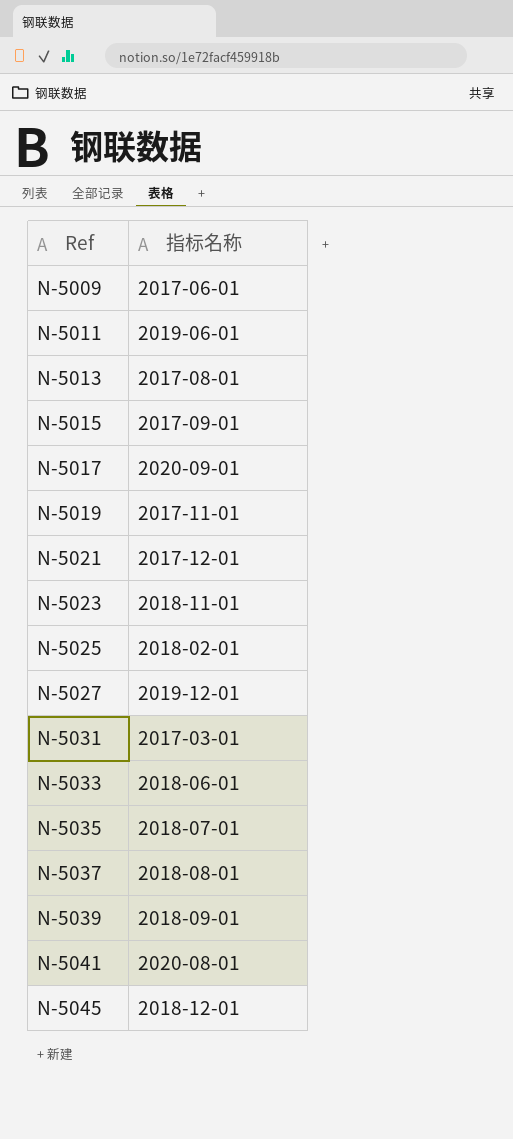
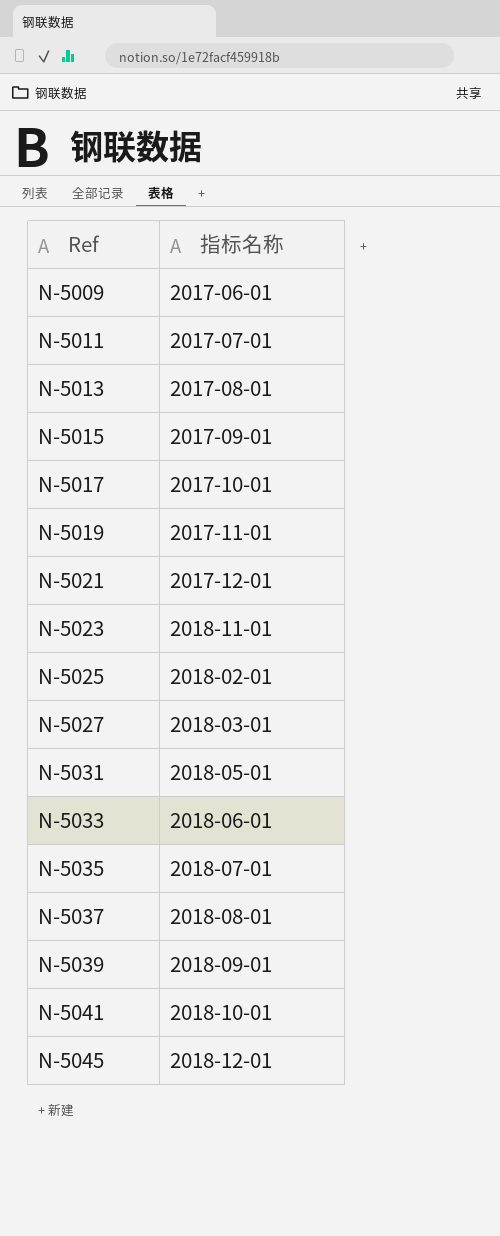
N-5011 | 指标名称: 2019-06-01 -> 2017-07-01
N-5017 | 指标名称: 2020-09-01 -> 2017-10-01
N-5027 | 指标名称: 2019-12-01 -> 2018-03-01
N-5031 | 指标名称: 2017-03-01 -> 2018-05-01
N-5041 | 指标名称: 2020-08-01 -> 2018-10-01

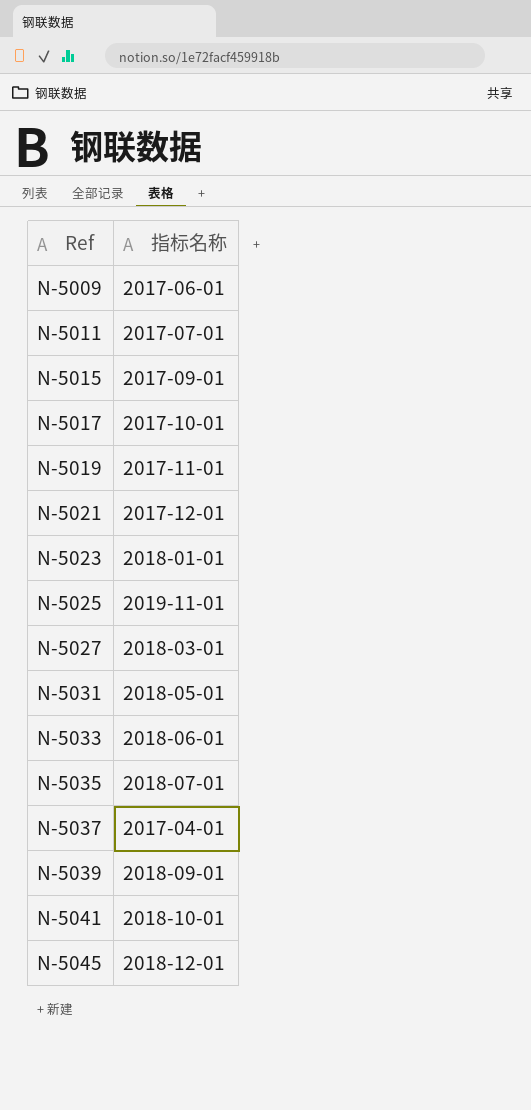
row N-5013: 2017-08-01 -> none
N-5023 | 指标名称: 2018-11-01 -> 2018-01-01
N-5025 | 指标名称: 2018-02-01 -> 2019-11-01
N-5037 | 指标名称: 2018-08-01 -> 2017-04-01

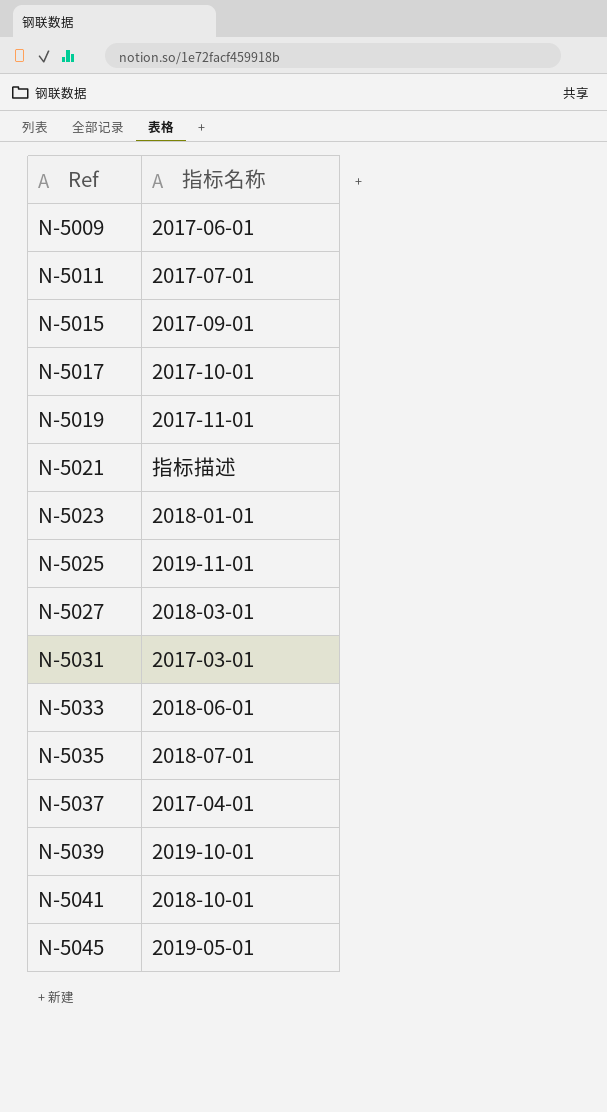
N-5021 | 指标名称: 2017-12-01 -> 指标描述
N-5031 | 指标名称: 2018-05-01 -> 2017-03-01
N-5039 | 指标名称: 2018-09-01 -> 2019-10-01
N-5045 | 指标名称: 2018-12-01 -> 2019-05-01

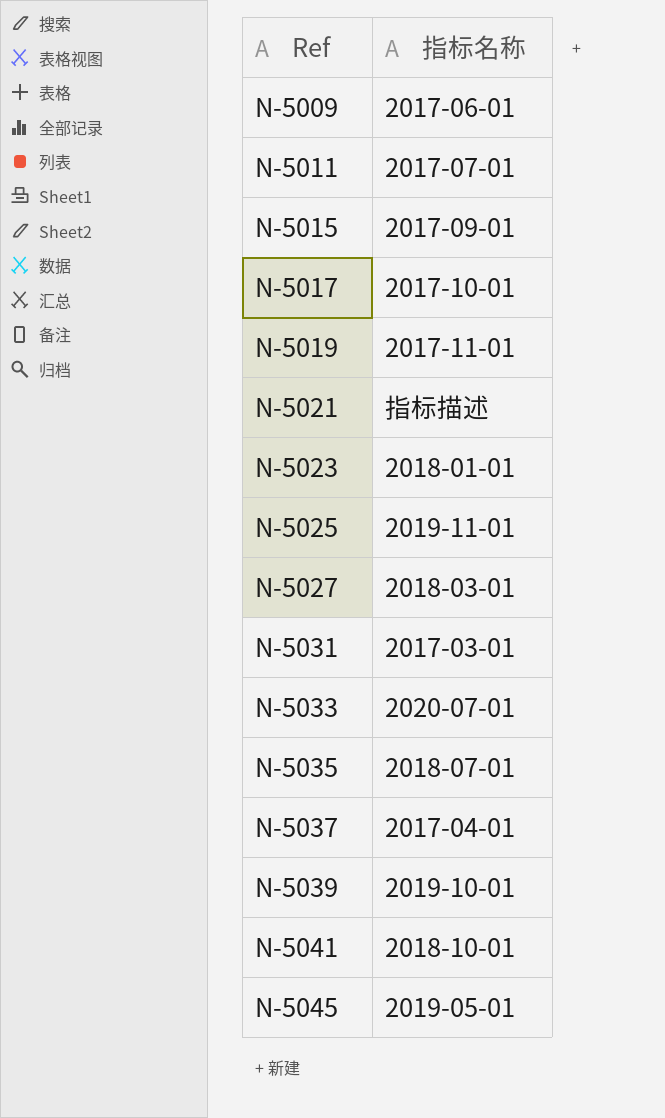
N-5033 | 指标名称: 2018-06-01 -> 2020-07-01

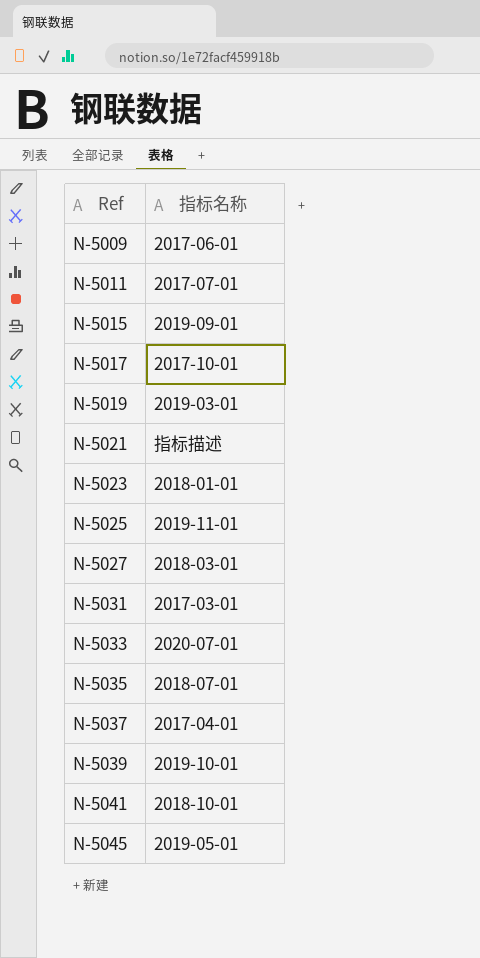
N-5015 | 指标名称: 2017-09-01 -> 2019-09-01
N-5019 | 指标名称: 2017-11-01 -> 2019-03-01

